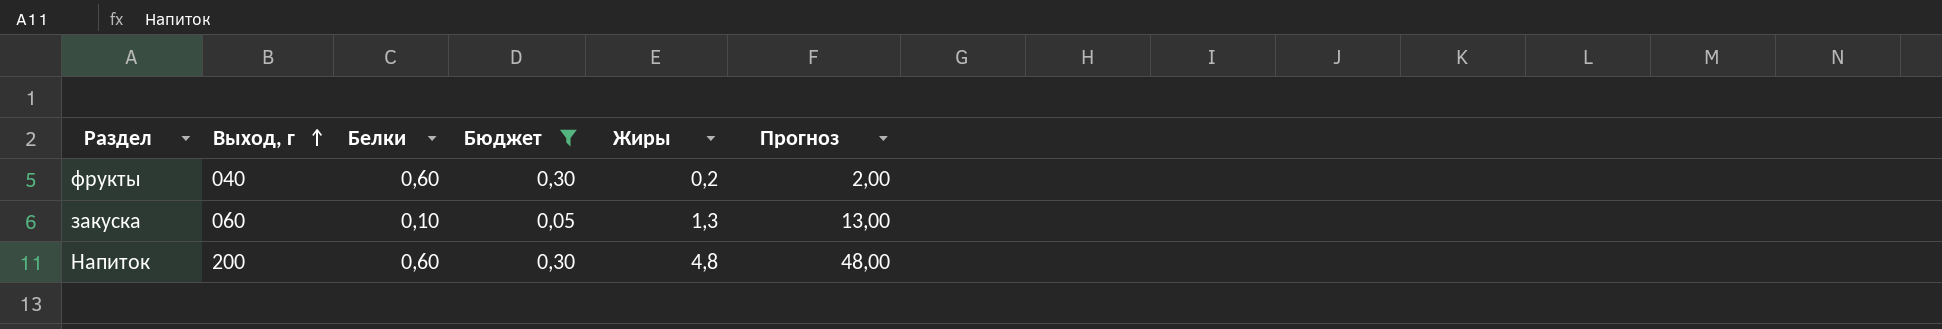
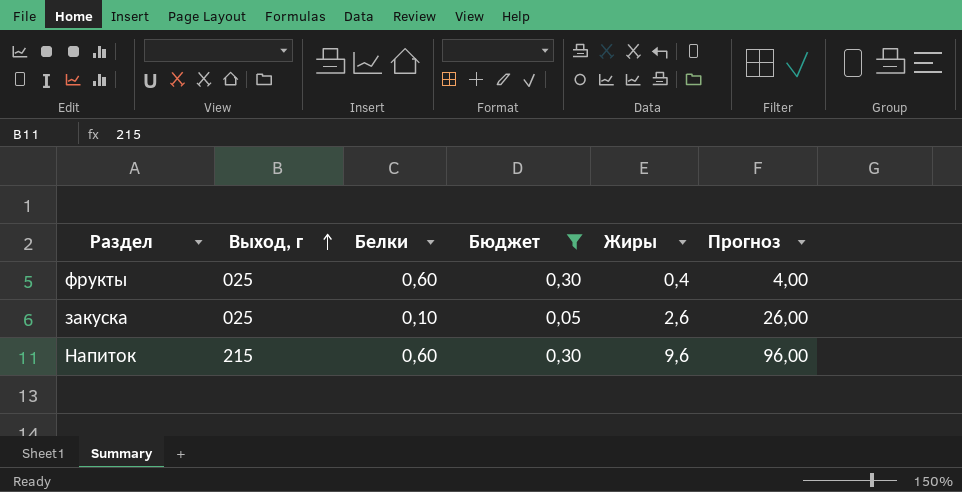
фрукты | Выход, г: 040 -> 025
фрукты | Жиры: 0,2 -> 0,4
фрукты | Прогноз: 2,00 -> 4,00
закуска | Выход, г: 060 -> 025
закуска | Жиры: 1,3 -> 2,6
закуска | Прогноз: 13,00 -> 26,00
Напиток | Выход, г: 200 -> 215
Напиток | Жиры: 4,8 -> 9,6
Напиток | Прогноз: 48,00 -> 96,00

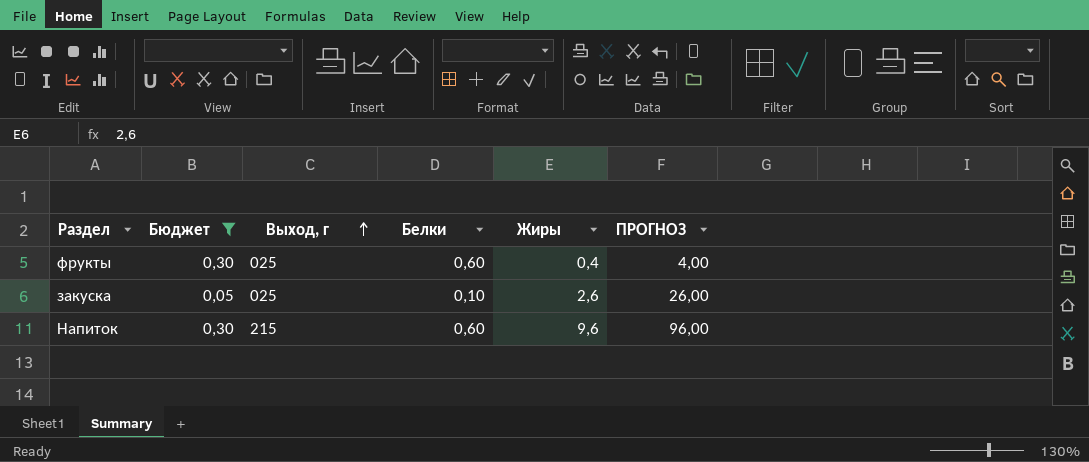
column Бюджет | position: 4 -> 2
column name: Прогноз -> ПРОГНОЗ

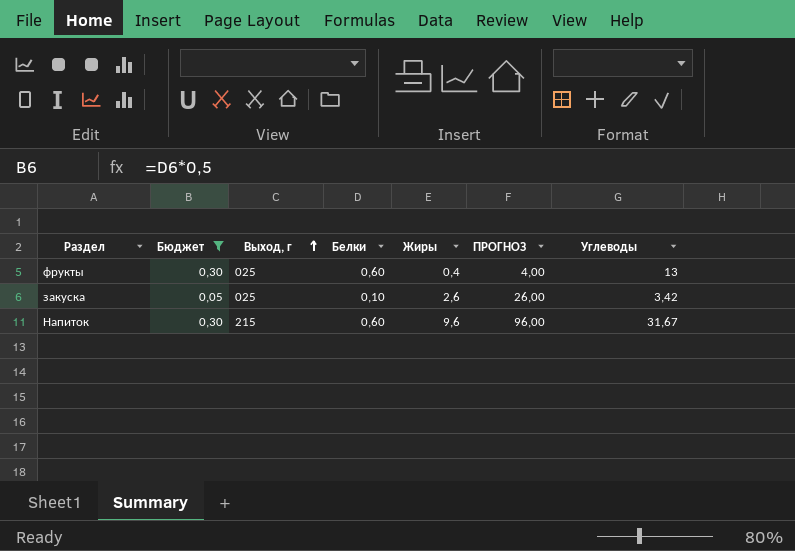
column Углеводы | position: none -> 7

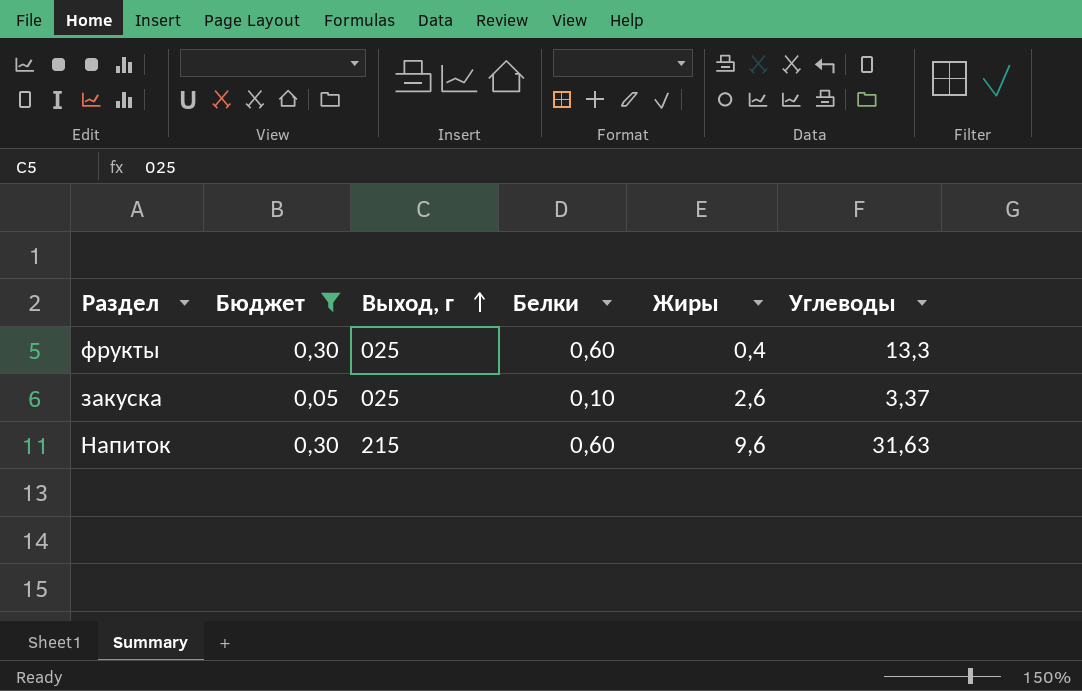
column ПРОГНОЗ | formula: [Жиры] * 10 -> none
фрукты | Углеводы: 13 -> 13,3
закуска | Углеводы: 3,42 -> 3,37
Напиток | Углеводы: 31,67 -> 31,63

